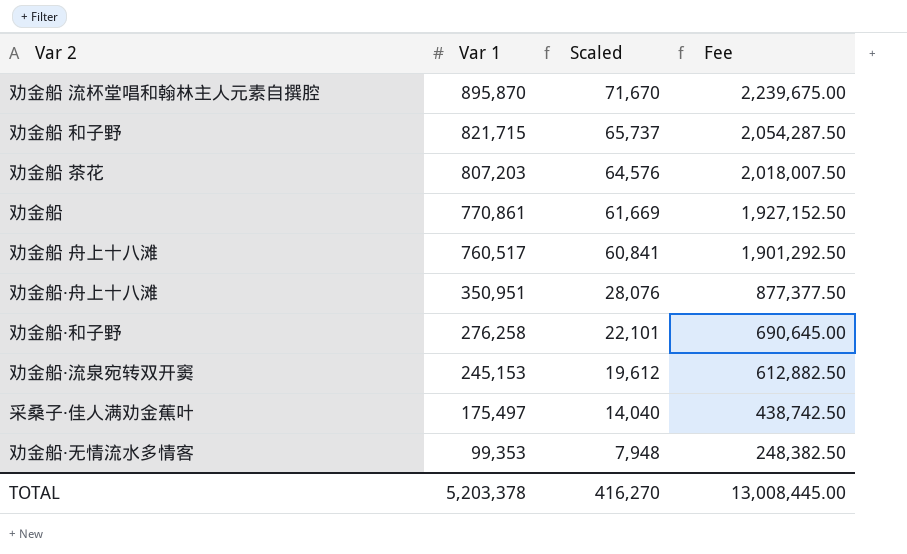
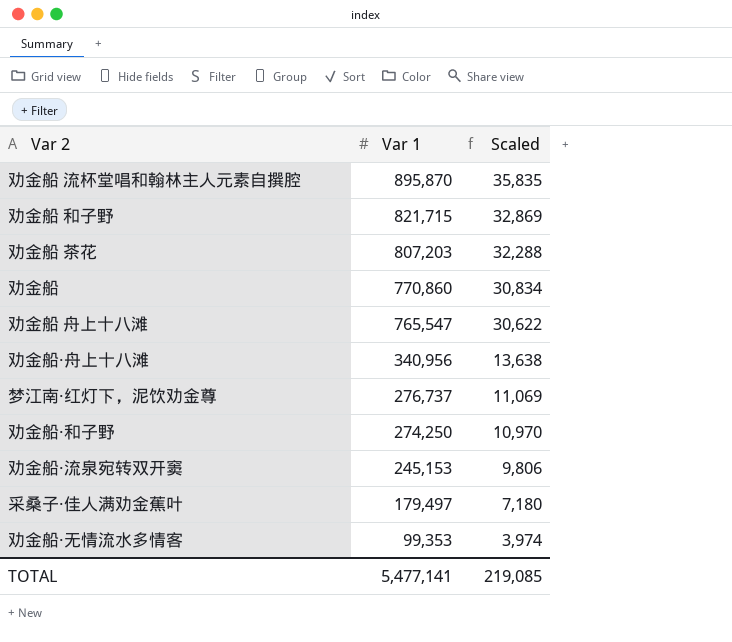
column Fee | formula: [Var 1] * 2.5 -> none
column Scaled | formula: [Var 1] * 0.08 -> [Var 1] * 0.04
劝金船 | Var 1: 770,861 -> 770,860
劝金船 舟上十八滩 | Var 1: 760,517 -> 765,547
劝金船·舟上十八滩 | Var 1: 350,951 -> 340,956
row 梦江南·红灯下，泥饮劝金尊: none -> 276,737 | 11,069
劝金船·和子野 | Var 1: 276,258 -> 274,250
采桑子·佳人满劝金蕉叶 | Var 1: 175,497 -> 179,497
TOTAL | Var 1: 5,203,378 -> 5,477,141
TOTAL | Scaled: 416,270 -> 219,085

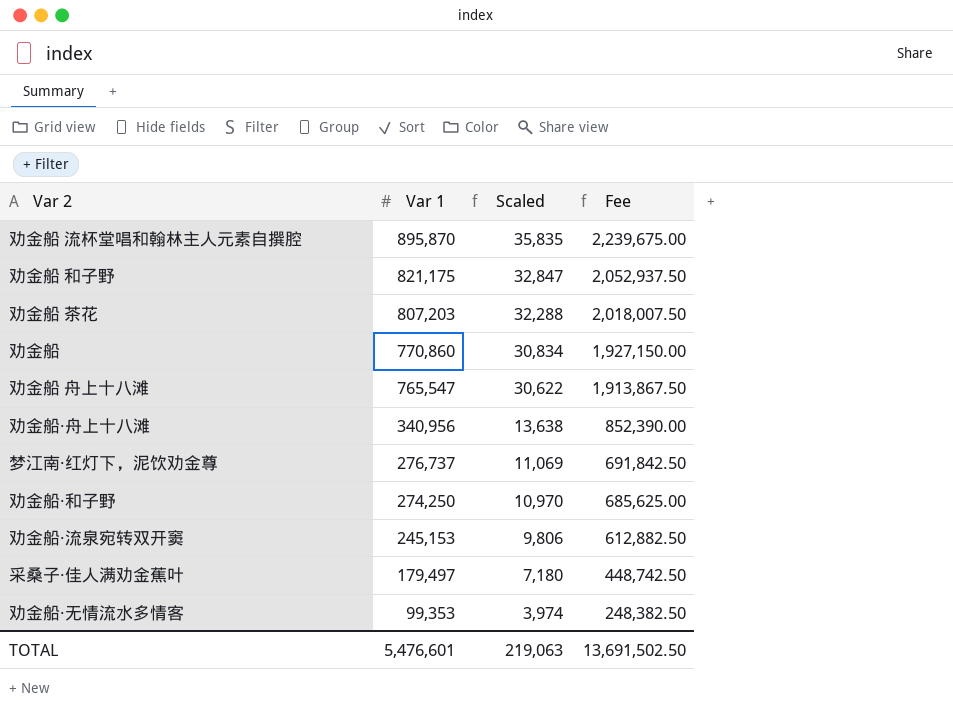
column Fee | formula: none -> [Var 1] * 2.5
劝金船 和子野 | Var 1: 821,715 -> 821,175
劝金船 和子野 | Scaled: 32,869 -> 32,847
TOTAL | Var 1: 5,477,141 -> 5,476,601
TOTAL | Scaled: 219,085 -> 219,063

